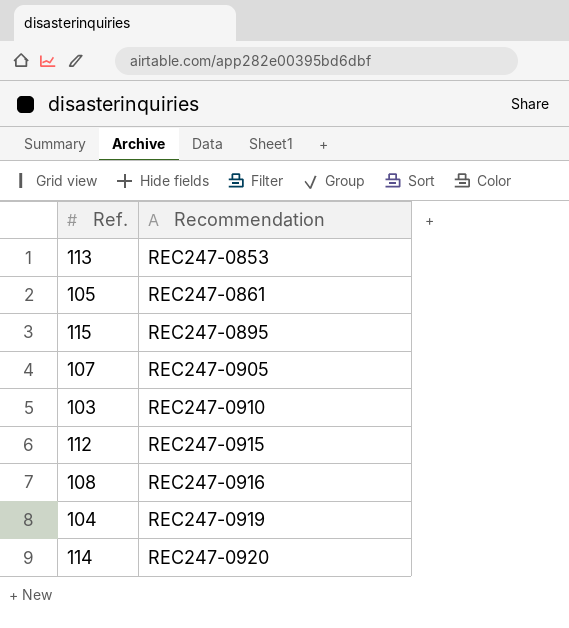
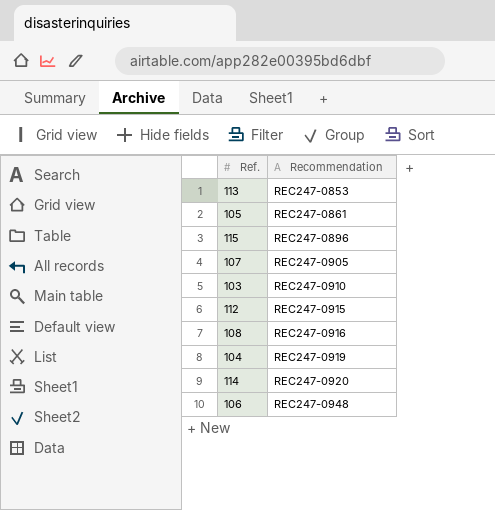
115 | Recommendation: REC247-0895 -> REC247-0896
row 106: none -> REC247-0948

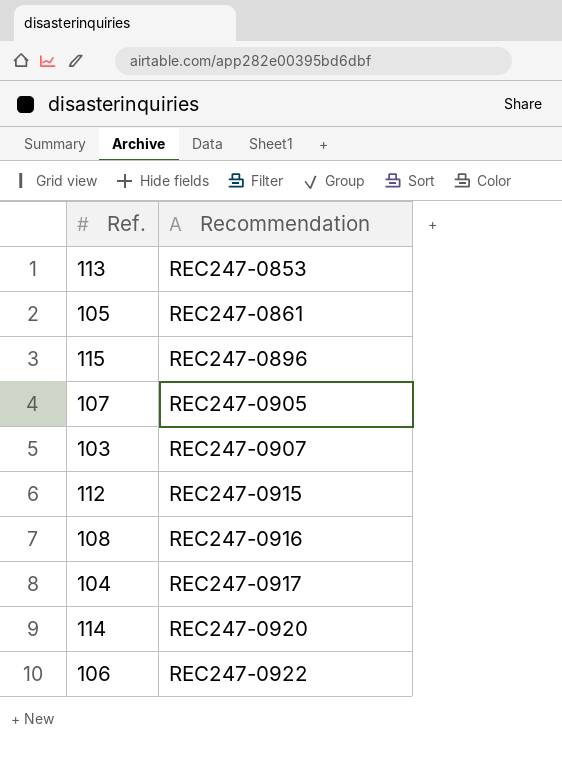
103 | Recommendation: REC247-0910 -> REC247-0907
104 | Recommendation: REC247-0919 -> REC247-0917
106 | Recommendation: REC247-0948 -> REC247-0922

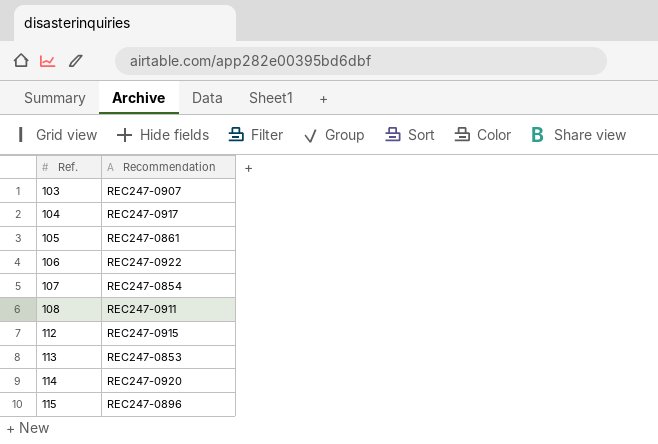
row order: Recommendation ascending -> Ref. ascending
107 | Recommendation: REC247-0905 -> REC247-0854
108 | Recommendation: REC247-0916 -> REC247-0911

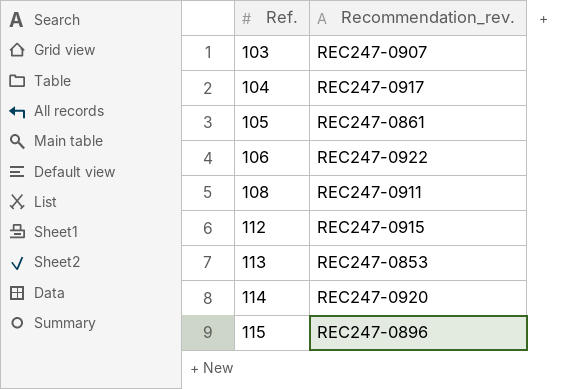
column name: Recommendation -> Recommendation_rev.
row 107: REC247-0854 -> none

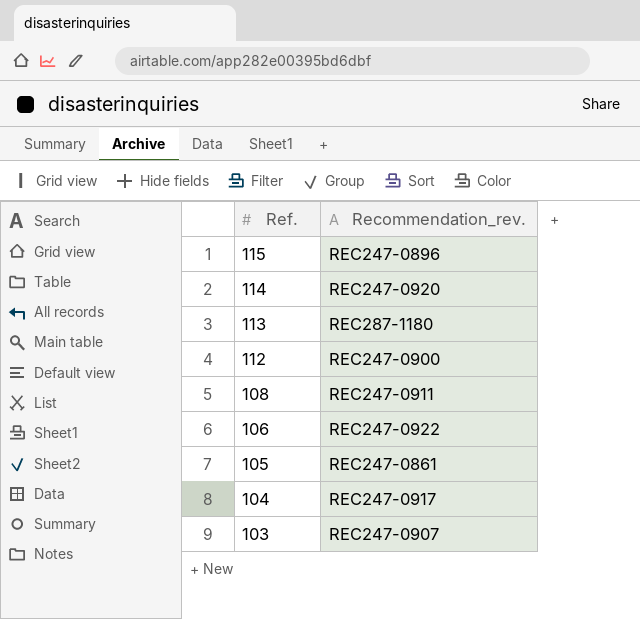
row order: Ref. ascending -> Ref. descending
113 | Recommendation_rev.: REC247-0853 -> REC287-1180
112 | Recommendation_rev.: REC247-0915 -> REC247-0900

